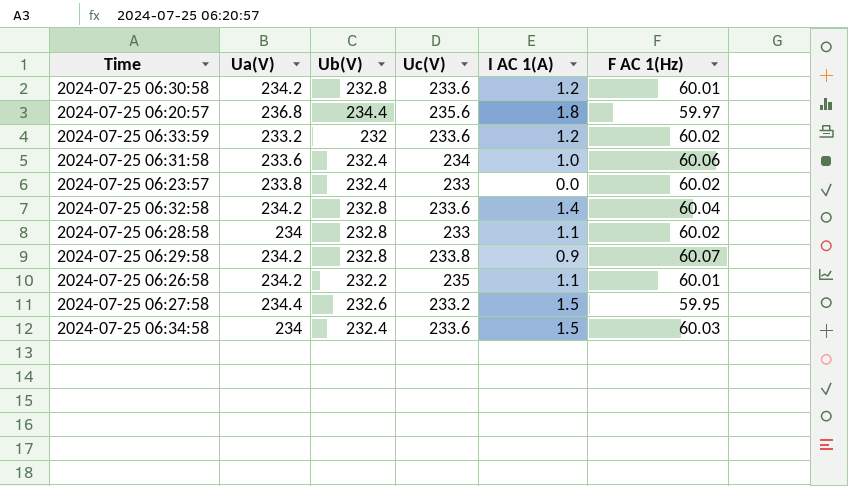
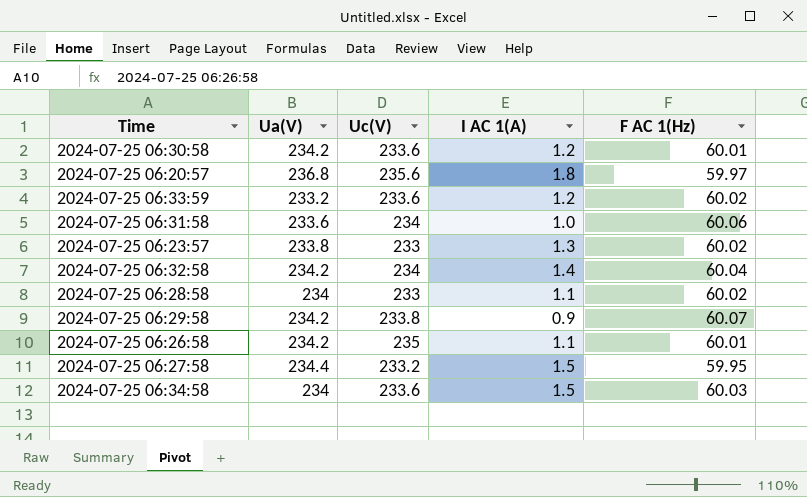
column Ub(V) | position: 3 -> none
2024-07-25 06:23:57 | I AC 1(A): 0.0 -> 1.3
2024-07-25 06:32:58 | Uc(V): 233.6 -> 234

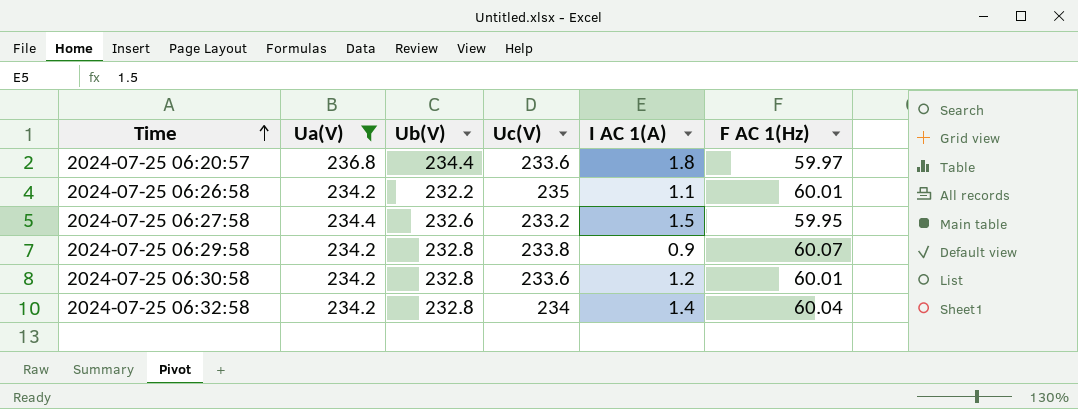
filter: none -> Ua(V) >= 234.2
row order: none -> Time ascending
column Ub(V) | position: none -> 3
2024-07-25 06:20:57 | Uc(V): 235.6 -> 233.6

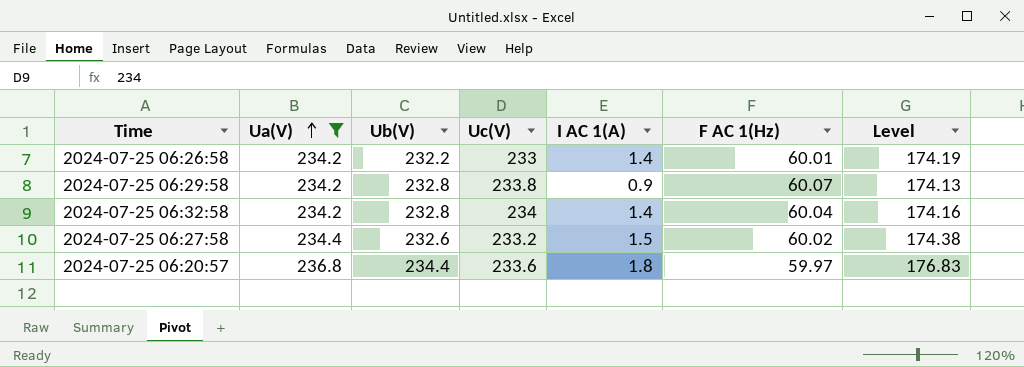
row order: Time ascending -> Ua(V) ascending
column Level | formula: none -> [Ua(V)] - [F AC 1(Hz)]
row 2024-07-25 06:30:58: 234.2 | 232.8 | 233.6 | 1.2 | 60.01 -> none
2024-07-25 06:26:58 | Uc(V): 235 -> 233
2024-07-25 06:26:58 | I AC 1(A): 1.1 -> 1.4
2024-07-25 06:27:58 | F AC 1(Hz): 59.95 -> 60.02

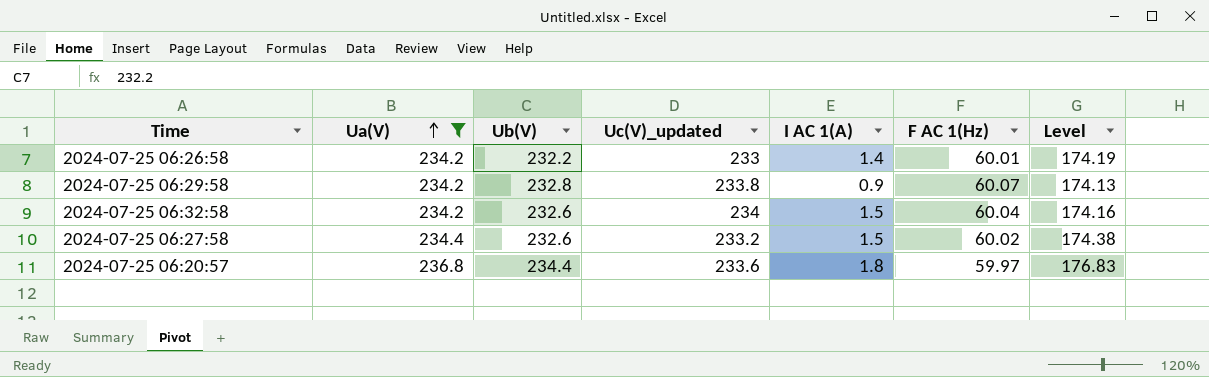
column name: Uc(V) -> Uc(V)_updated
2024-07-25 06:32:58 | Ub(V): 232.8 -> 232.6
2024-07-25 06:32:58 | I AC 1(A): 1.4 -> 1.5

